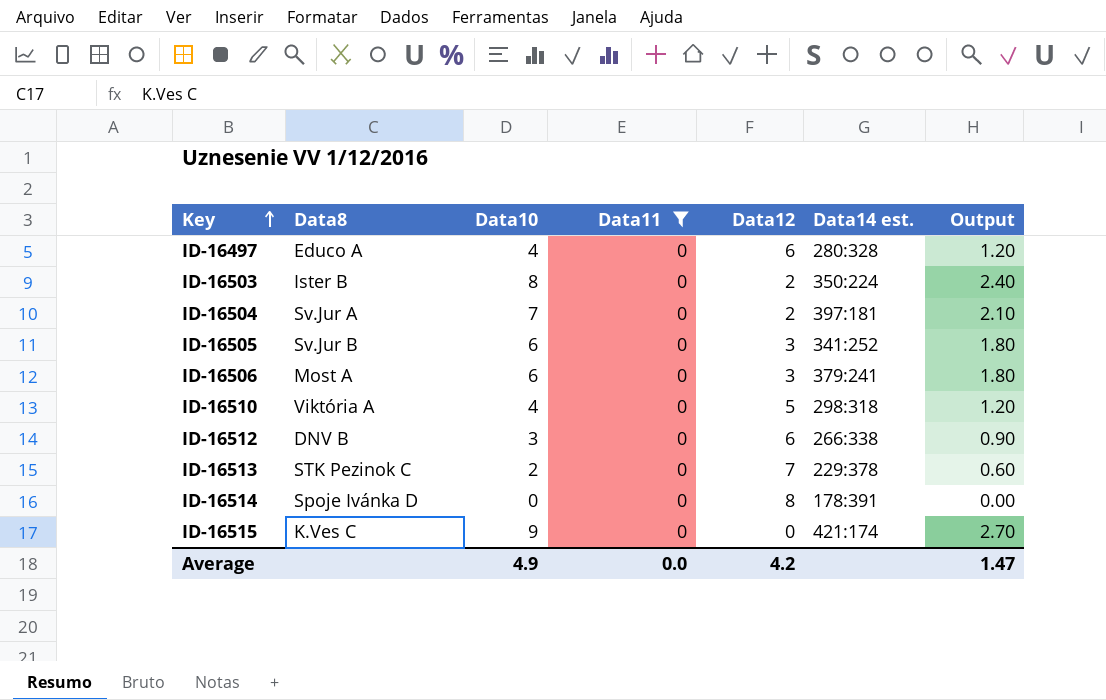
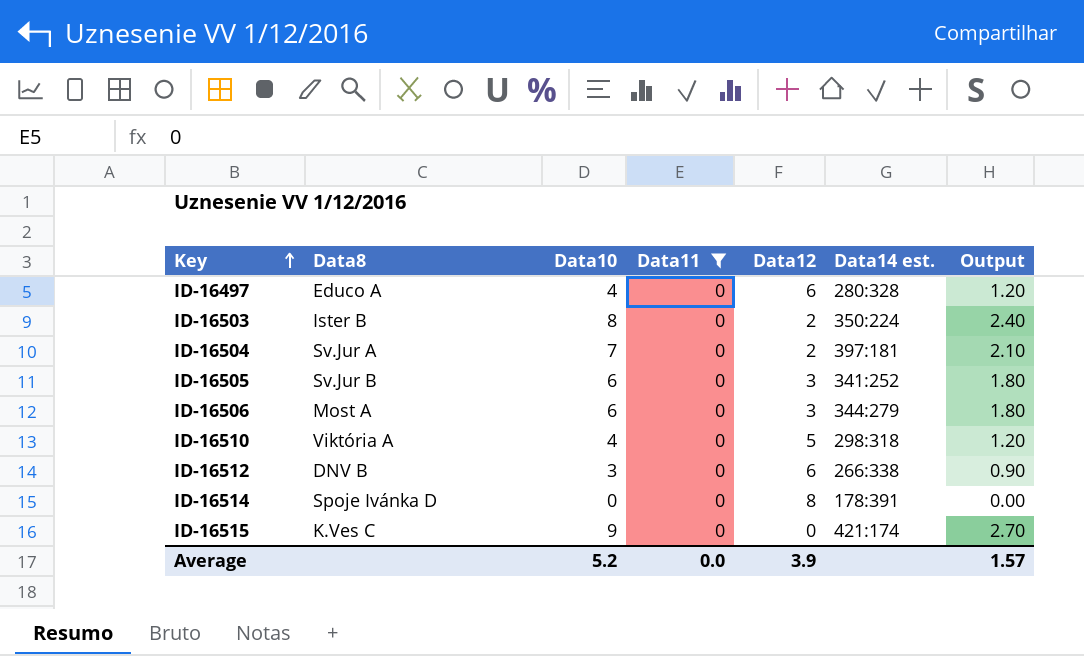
row ID-16513: STK Pezinok C | 2 | 0 | 7 | 229:378 | 0.60 -> none
ID-16506 | Data14 est.: 379:241 -> 344:279
Average | Data10: 4.9 -> 5.2
Average | Data12: 4.2 -> 3.9
Average | Output: 1.47 -> 1.57

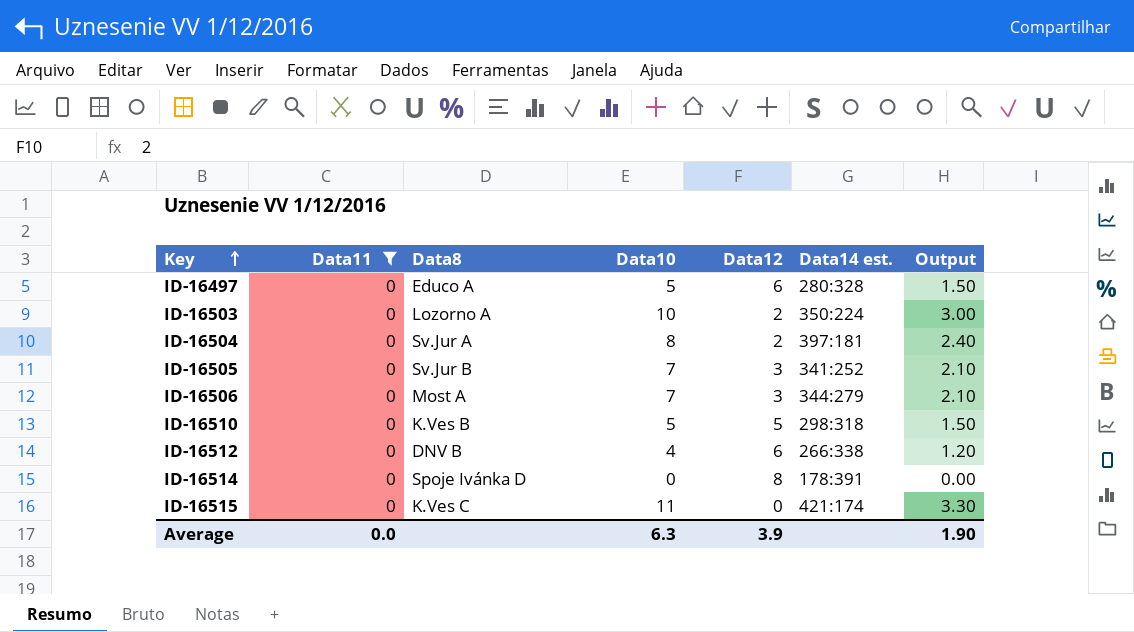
column Data11 | position: 4 -> 2
ID-16497 | Data10: 4 -> 5
ID-16497 | Output: 1.20 -> 1.50
ID-16503 | Data8: Ister B -> Lozorno A
ID-16503 | Data10: 8 -> 10
ID-16503 | Output: 2.40 -> 3.00
ID-16504 | Data10: 7 -> 8
ID-16504 | Output: 2.10 -> 2.40
ID-16505 | Data10: 6 -> 7
ID-16505 | Output: 1.80 -> 2.10
ID-16506 | Data10: 6 -> 7
ID-16506 | Output: 1.80 -> 2.10
ID-16510 | Data8: Viktória A -> K.Ves B
ID-16510 | Data10: 4 -> 5
ID-16510 | Output: 1.20 -> 1.50
ID-16512 | Data10: 3 -> 4
ID-16512 | Output: 0.90 -> 1.20
ID-16515 | Data10: 9 -> 11
ID-16515 | Output: 2.70 -> 3.30
Average | Data10: 5.2 -> 6.3
Average | Output: 1.57 -> 1.90

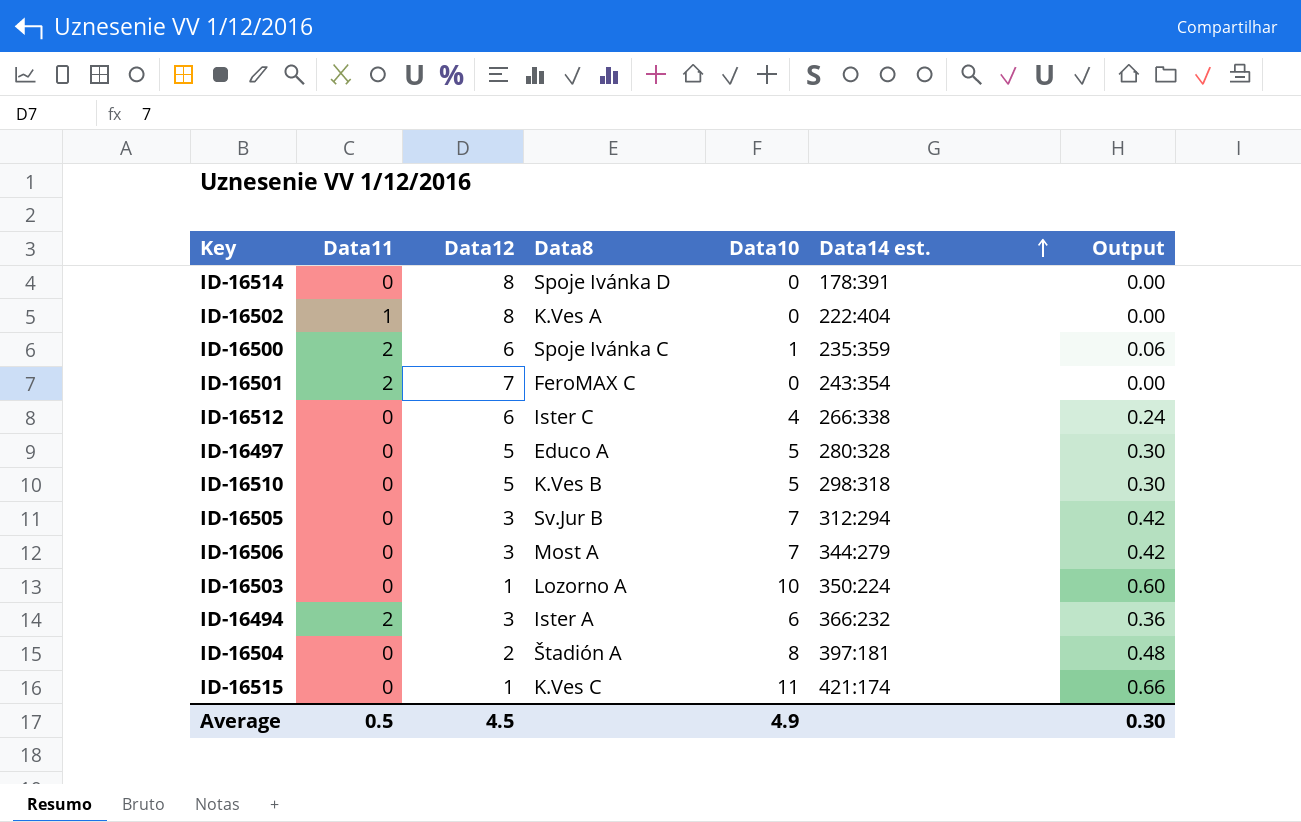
filter: Data11 = 0 -> none
row order: Key ascending -> Data14 est. ascending
column Data12 | position: 5 -> 3
column Output | formula: [Data10] * 0.3 -> [Data10] * 0.06
ID-16512 | Data8: DNV B -> Ister C
ID-16497 | Data12: 6 -> 5
ID-16505 | Data14 est.: 341:252 -> 312:294
ID-16503 | Data12: 2 -> 1
ID-16504 | Data8: Sv.Jur A -> Štadión A
ID-16515 | Data12: 0 -> 1
Average | Data11: 0.0 -> 0.5
Average | Data12: 3.9 -> 4.5
Average | Data10: 6.3 -> 4.9
Average | Output: 1.90 -> 0.30

